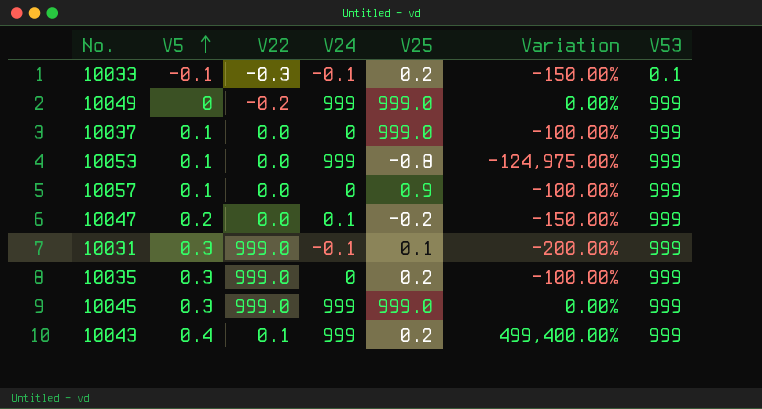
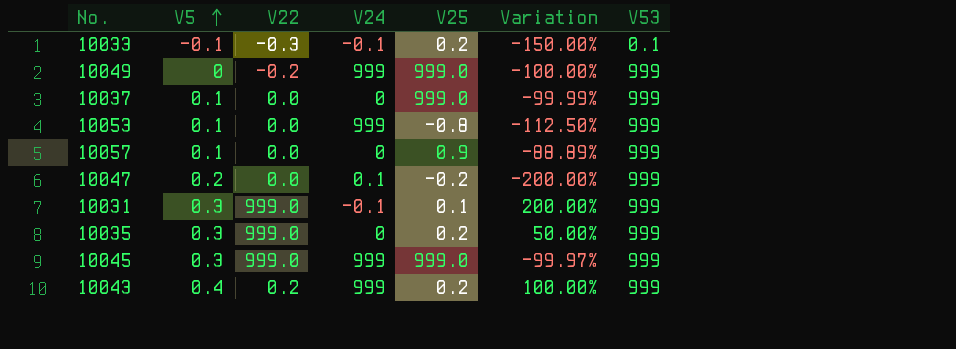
column Variation | formula: ([V24] - [V25]) / [V25] -> ([V5] - [V25]) / [V25]
10043 | V22: 0.1 -> 0.2

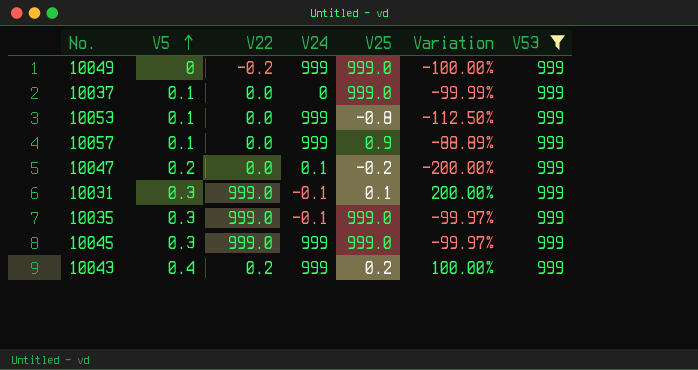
filter: none -> V53 = 999
10057 | V24: 0 -> 999
10035 | V24: 0 -> -0.1
10035 | V25: 0.2 -> 999.0
10035 | Variation: 50.00% -> -99.97%

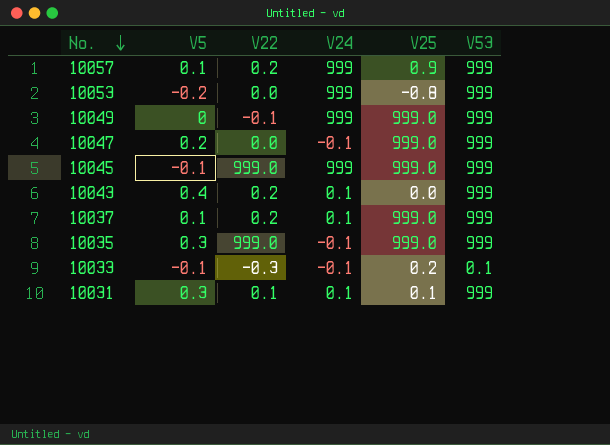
filter: V53 = 999 -> none
row order: V5 ascending -> No. descending
column Variation | formula: ([V5] - [V25]) / [V25] -> none
10057 | V22: 0.0 -> 0.2
10053 | V5: 0.1 -> -0.2
10049 | V22: -0.2 -> -0.1
10047 | V24: 0.1 -> -0.1
10047 | V25: -0.2 -> 999.0
10045 | V5: 0.3 -> -0.1
10043 | V24: 999 -> 0.1
10043 | V25: 0.2 -> 0.0
10037 | V22: 0.0 -> 0.2
10037 | V24: 0 -> 0.1
10031 | V22: 999.0 -> 0.1
10031 | V24: -0.1 -> 0.1

